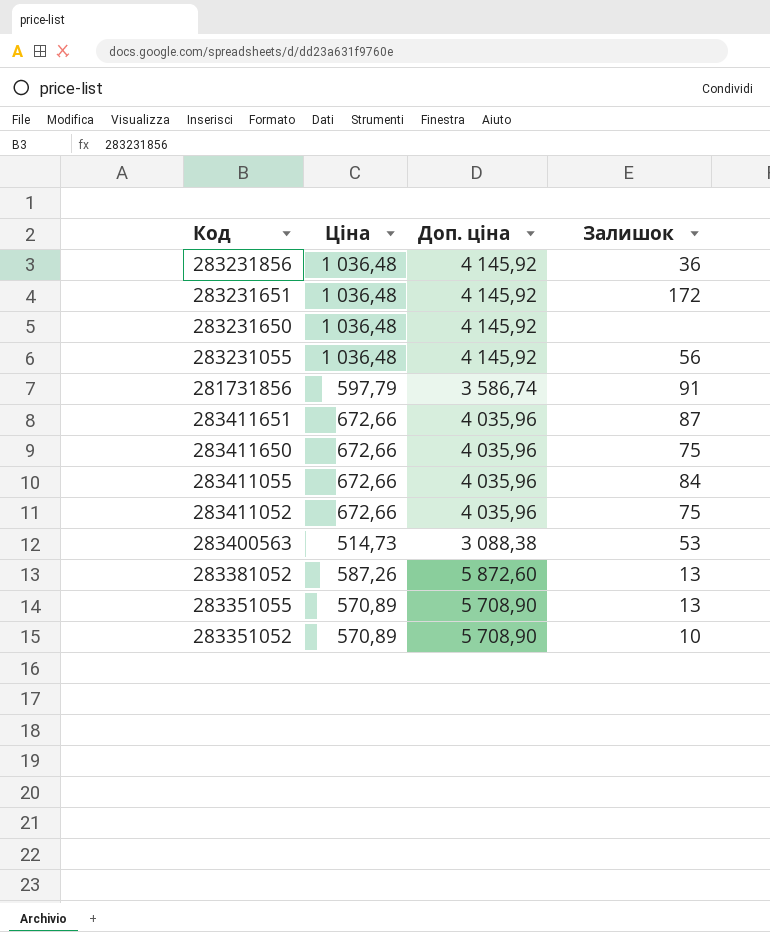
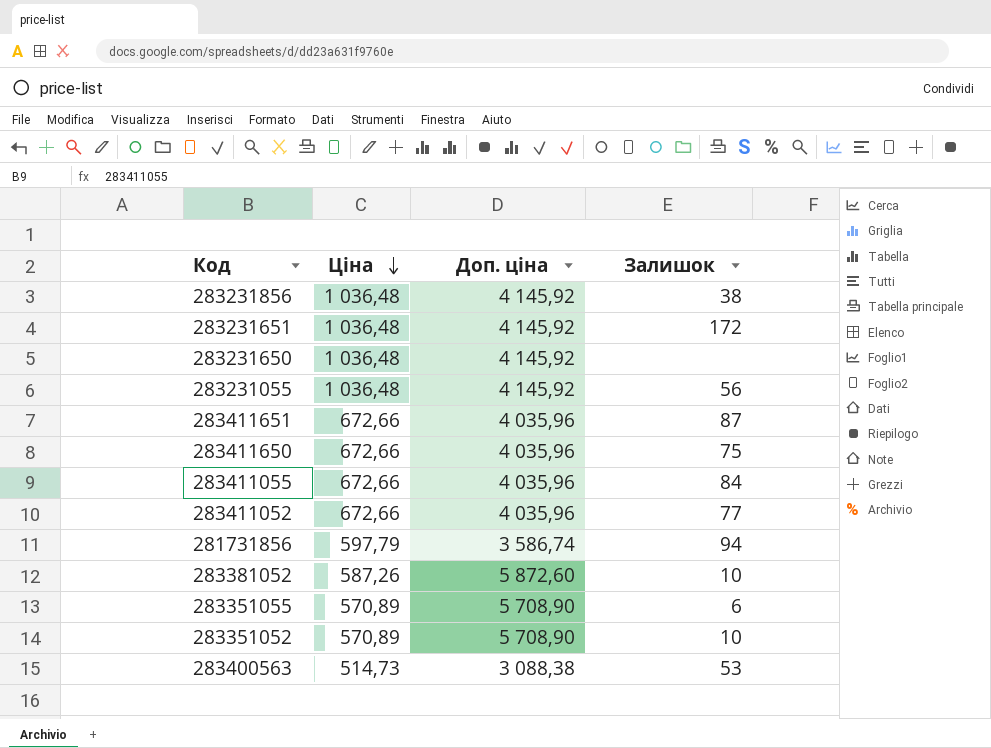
row order: none -> Ціна descending
283231856 | Залишок: 36 -> 38
283411052 | Залишок: 75 -> 77
281731856 | Залишок: 91 -> 94
283381052 | Залишок: 13 -> 10
283351055 | Залишок: 13 -> 6

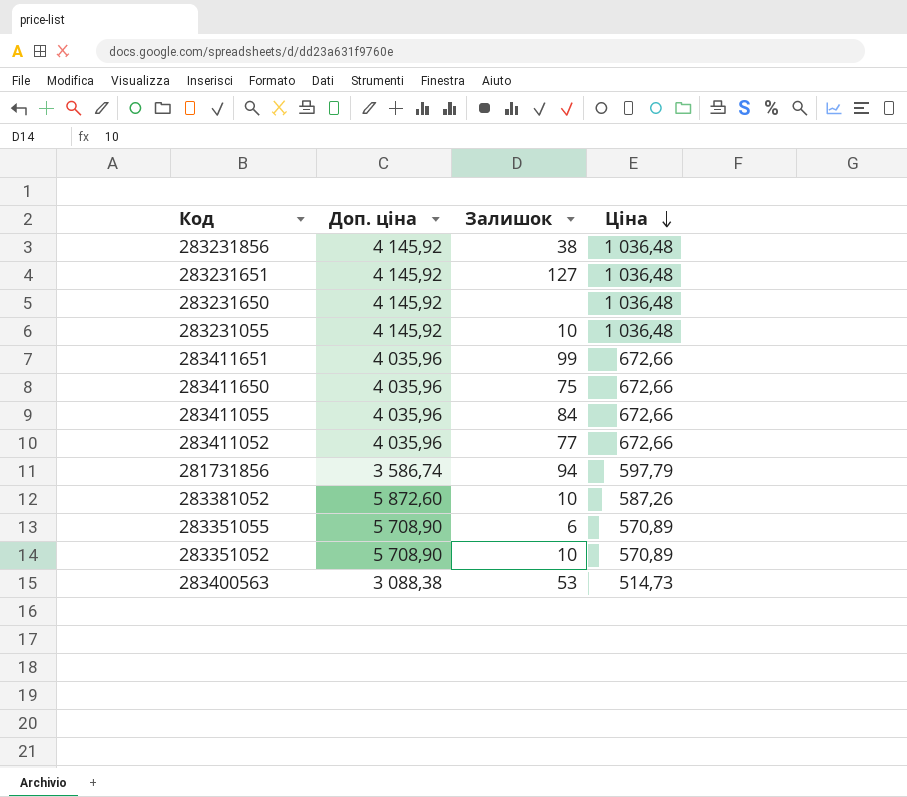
column Ціна | position: 2 -> 4
283231651 | Залишок: 172 -> 127
283231055 | Залишок: 56 -> 10
283411651 | Залишок: 87 -> 99

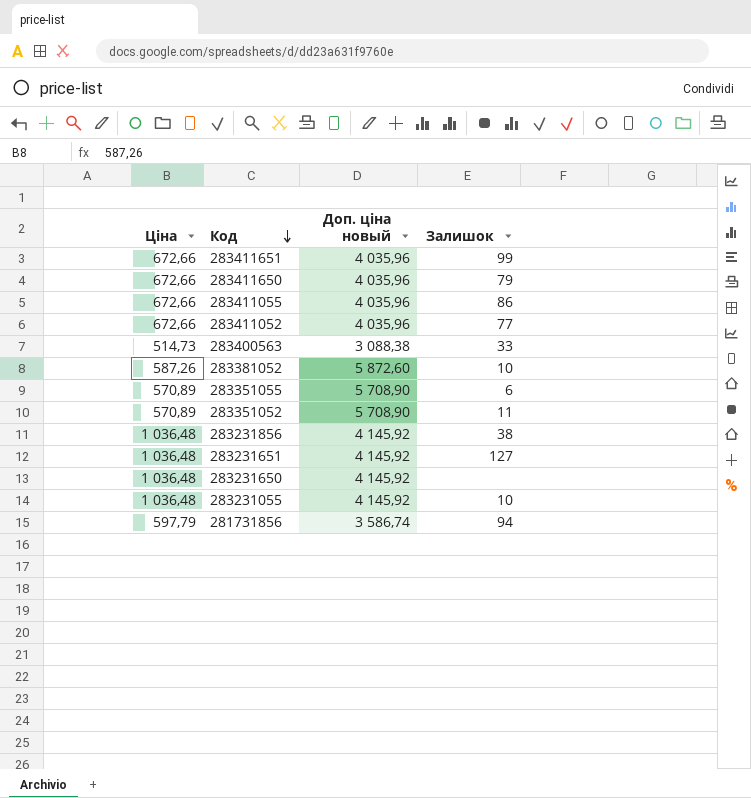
row order: Ціна descending -> Код descending
column Ціна | position: 4 -> 1
column name: Доп. ціна -> Доп. ціна новый
283411650 | Залишок: 75 -> 79
283411055 | Залишок: 84 -> 86
283400563 | Залишок: 53 -> 33
283351052 | Залишок: 10 -> 11

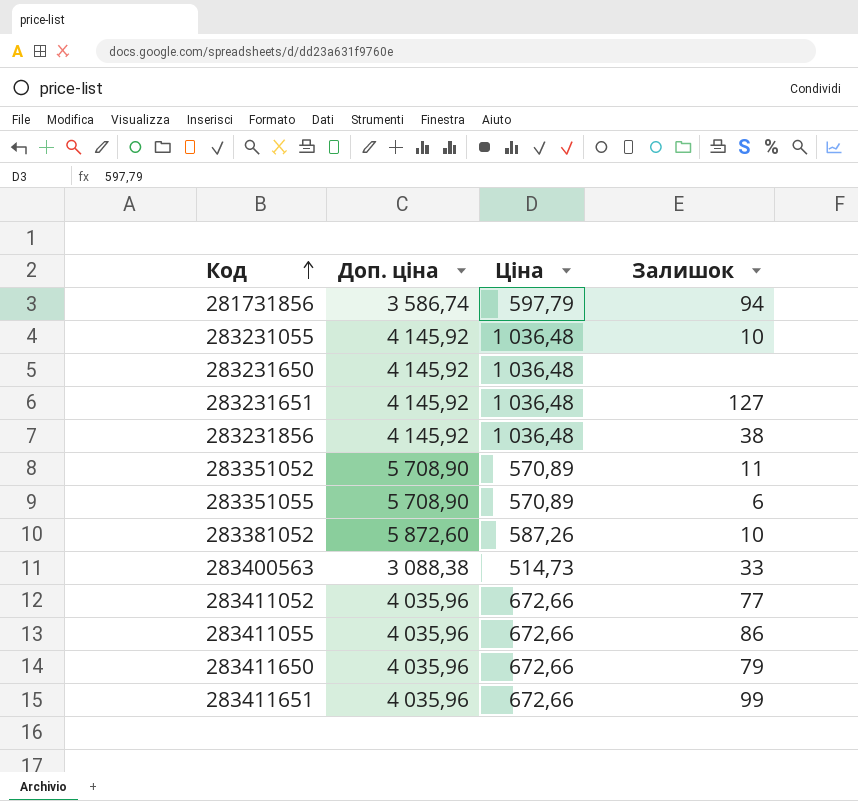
row order: Код descending -> Код ascending
column name: Доп. ціна новый -> Доп. ціна
column Ціна | position: 1 -> 3

